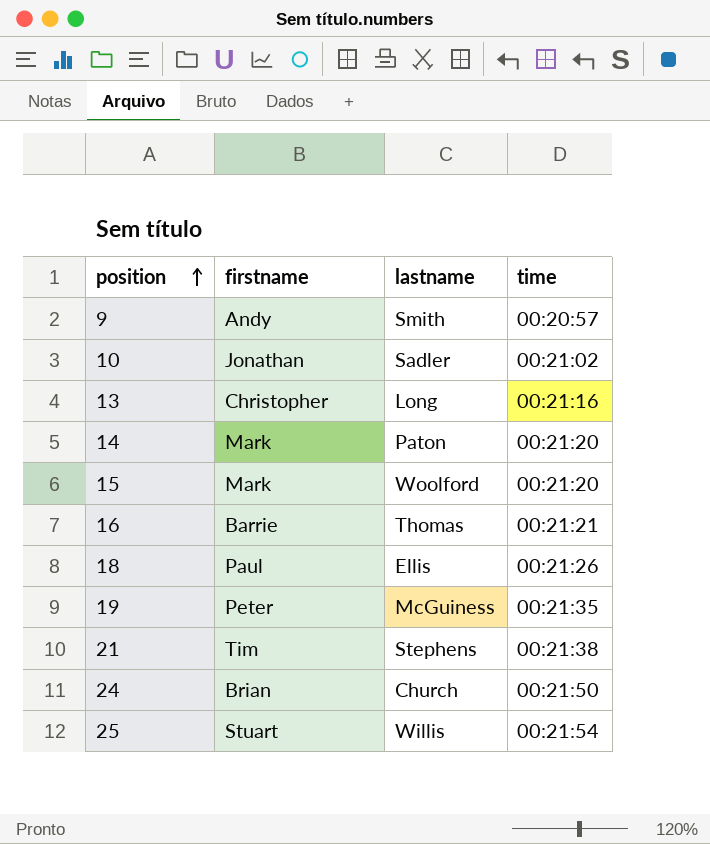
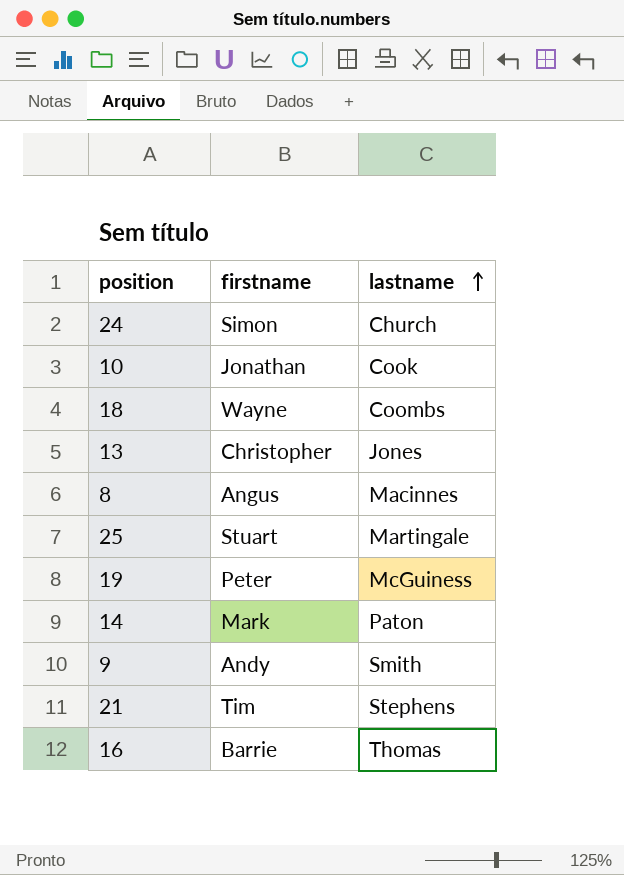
row order: position ascending -> lastname ascending
column time | position: 4 -> none
row 15: Mark | Woolford | 00:21:20 -> none
24 | firstname: Brian -> Simon
10 | lastname: Sadler -> Cook
18 | firstname: Paul -> Wayne
18 | lastname: Ellis -> Coombs
13 | lastname: Long -> Jones
row 8: none -> Angus | Macinnes
25 | lastname: Willis -> Martingale

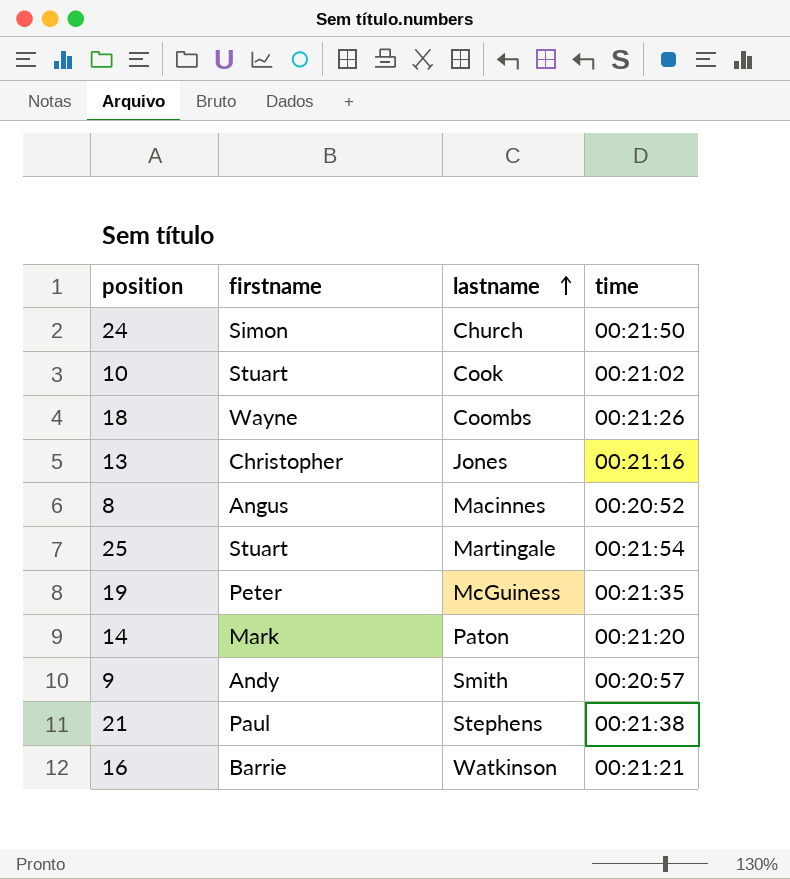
column time | position: none -> 4
10 | firstname: Jonathan -> Stuart
21 | firstname: Tim -> Paul
16 | lastname: Thomas -> Watkinson

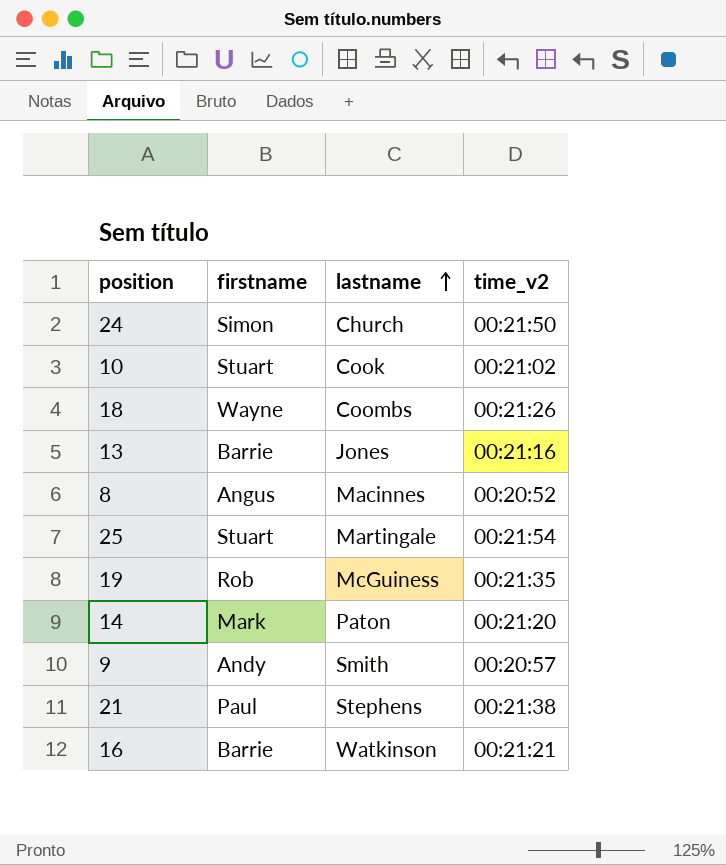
column name: time -> time_v2
13 | firstname: Christopher -> Barrie
19 | firstname: Peter -> Rob

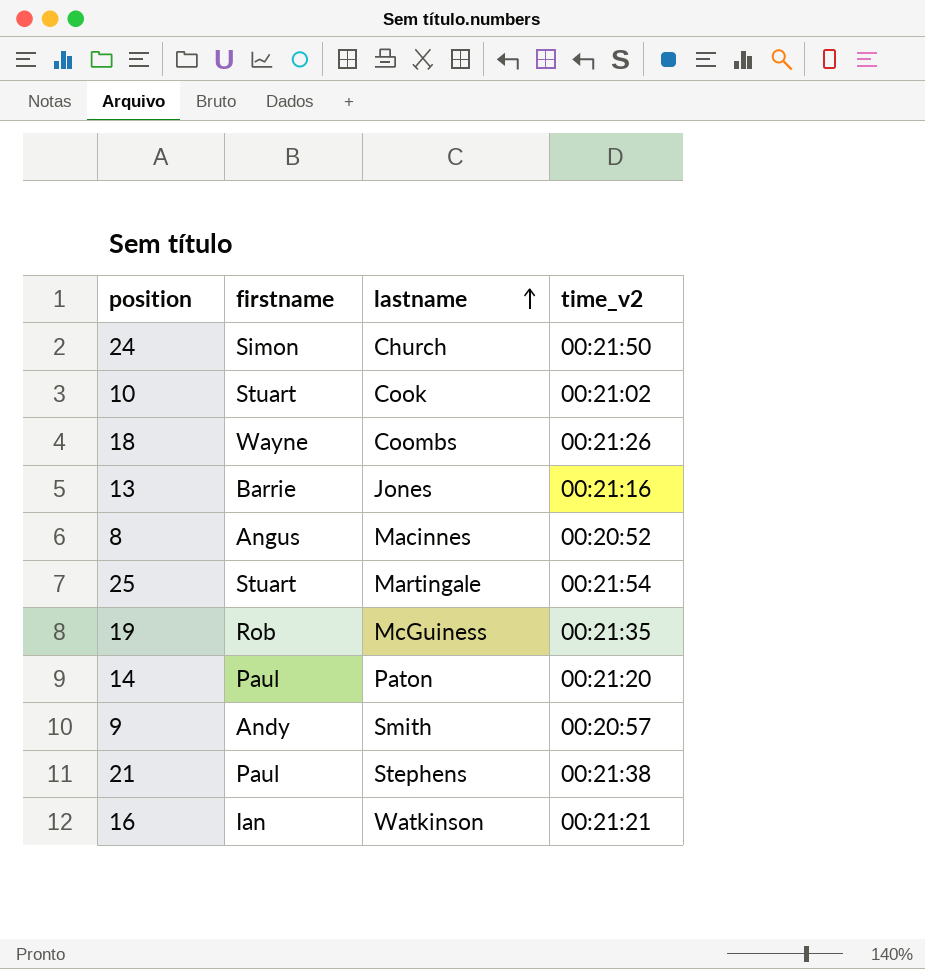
14 | firstname: Mark -> Paul
16 | firstname: Barrie -> Ian

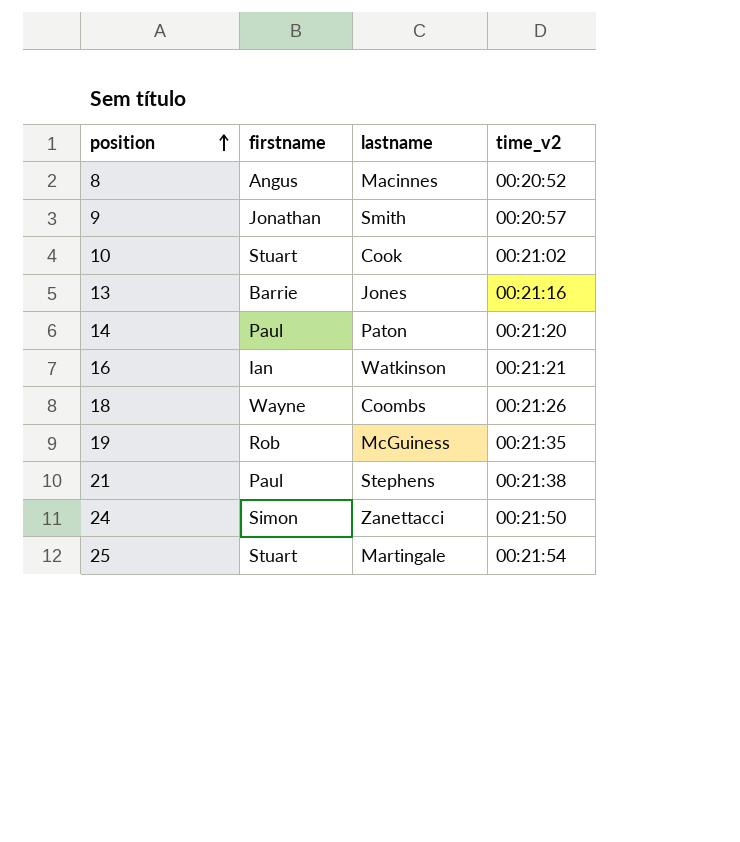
row order: lastname ascending -> position ascending
9 | firstname: Andy -> Jonathan
24 | lastname: Church -> Zanettacci

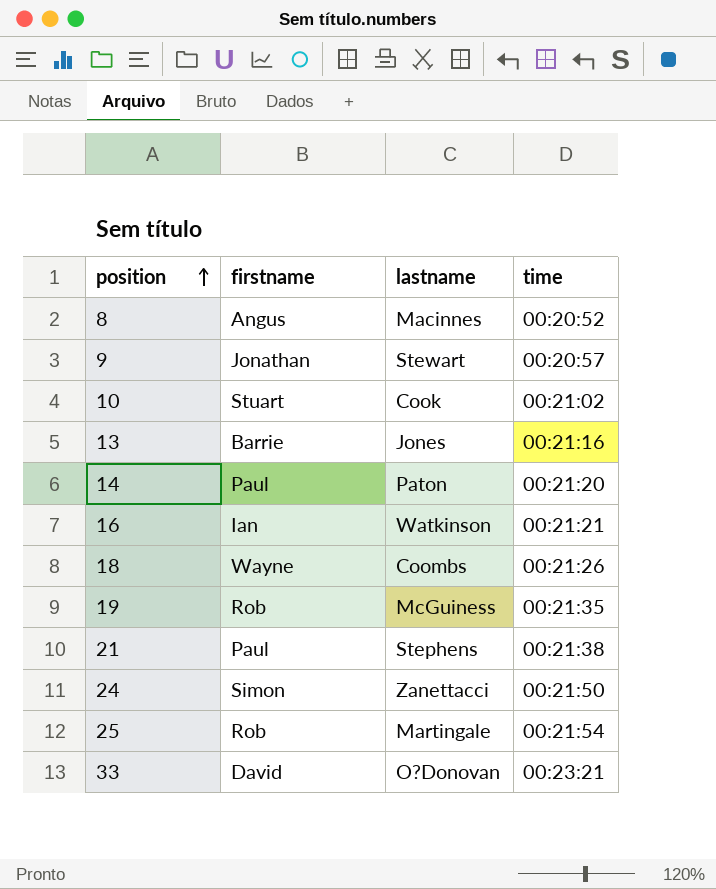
column name: time_v2 -> time
9 | lastname: Smith -> Stewart
25 | firstname: Stuart -> Rob
row 33: none -> David | O?Donovan | 00:23:21

